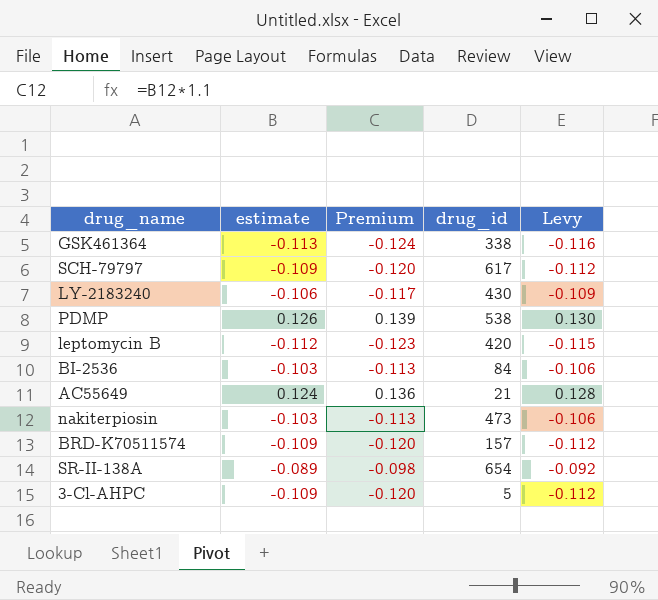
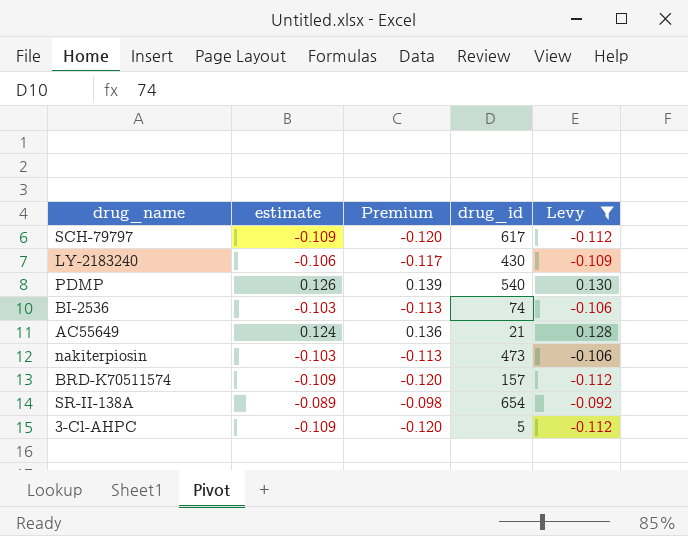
filter: none -> Levy >= -0.112
PDMP | drug_id: 538 -> 540
BI-2536 | drug_id: 84 -> 74

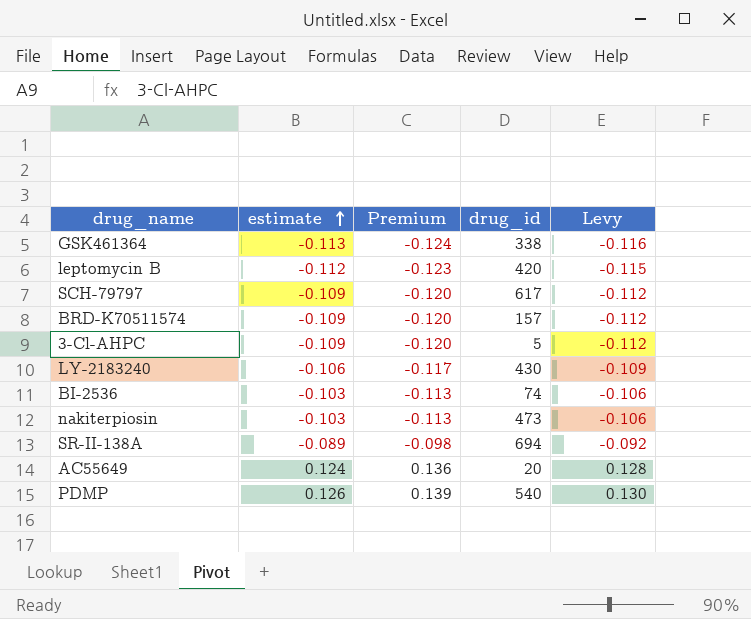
filter: Levy >= -0.112 -> none
row order: none -> estimate ascending
SR-II-138A | drug_id: 654 -> 694
AC55649 | drug_id: 21 -> 20

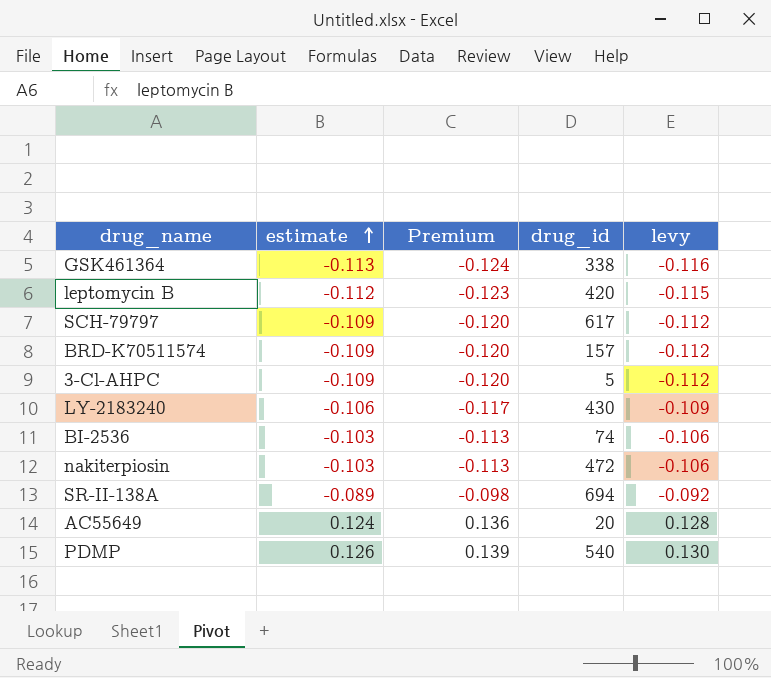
column name: Levy -> levy
nakiterpiosin | drug_id: 473 -> 472

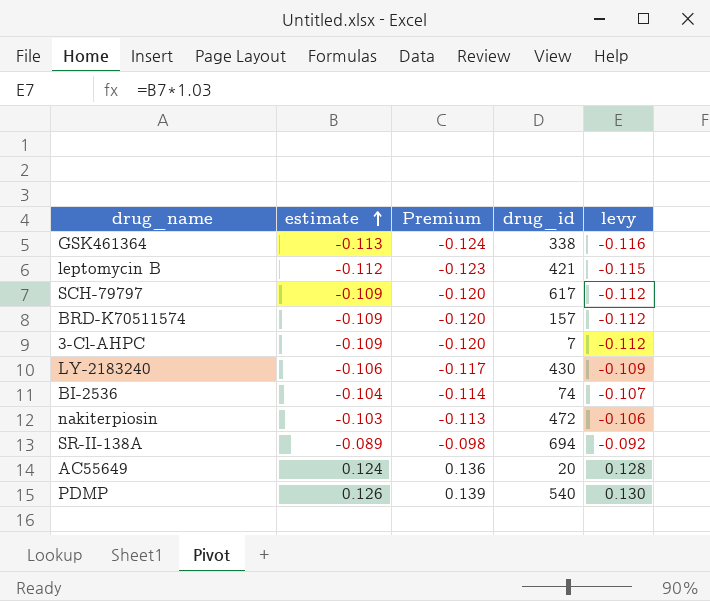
leptomycin B | drug_id: 420 -> 421
3-Cl-AHPC | drug_id: 5 -> 7
BI-2536 | estimate: -0.103 -> -0.104
BI-2536 | Premium: -0.113 -> -0.114
BI-2536 | levy: -0.106 -> -0.107

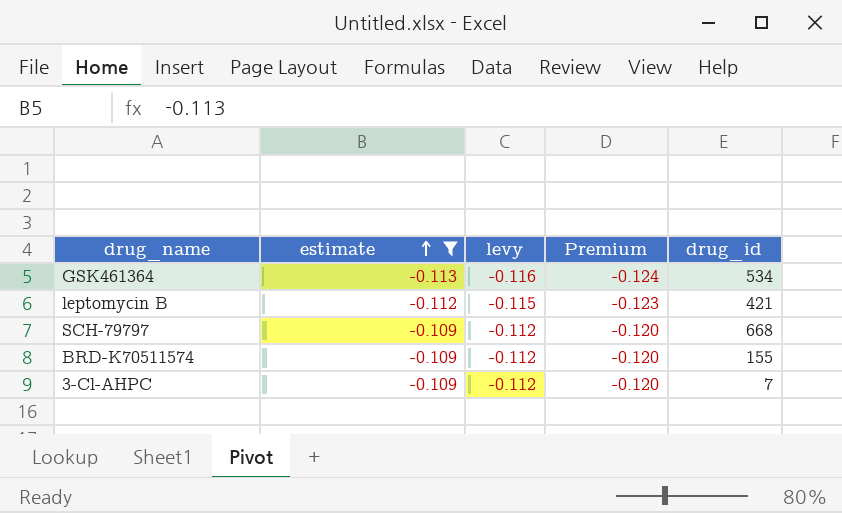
filter: none -> estimate <= -0.109
column levy | position: 5 -> 3
GSK461364 | drug_id: 338 -> 534
SCH-79797 | drug_id: 617 -> 668
BRD-K70511574 | drug_id: 157 -> 155

